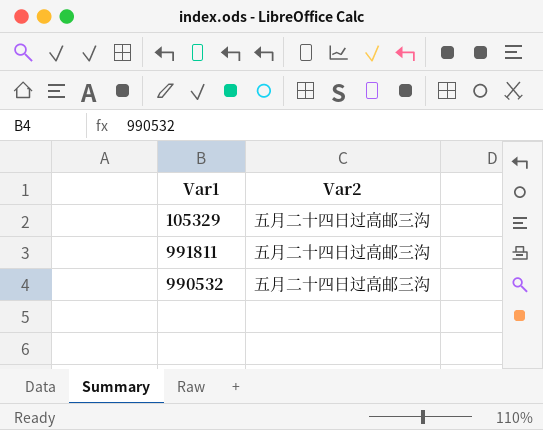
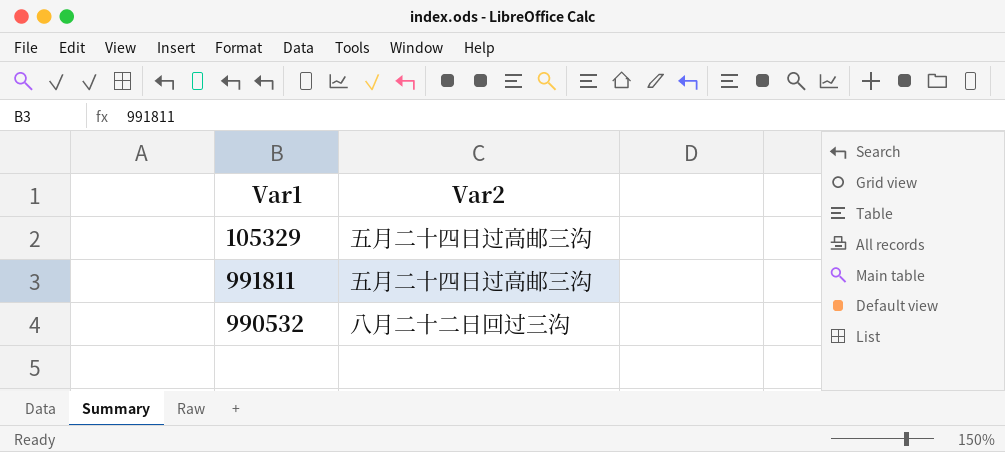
990532 | Var2: 五月二十四日过高邮三沟 -> 八月二十二日回过三沟

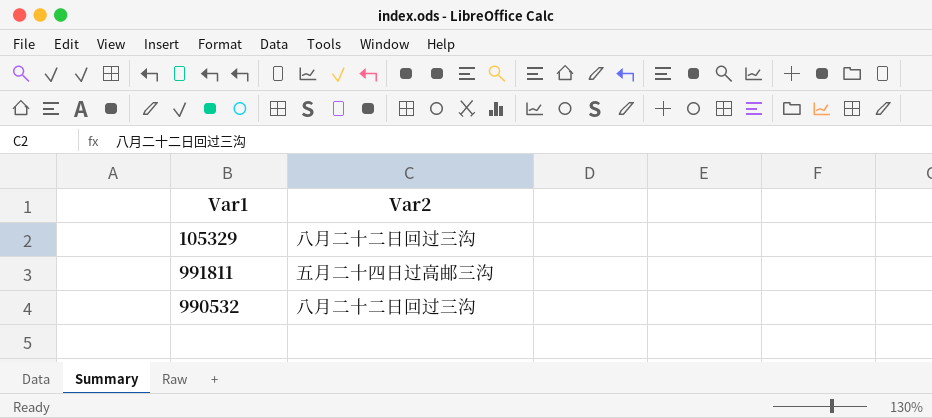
105329 | Var2: 五月二十四日过高邮三沟 -> 八月二十二日回过三沟

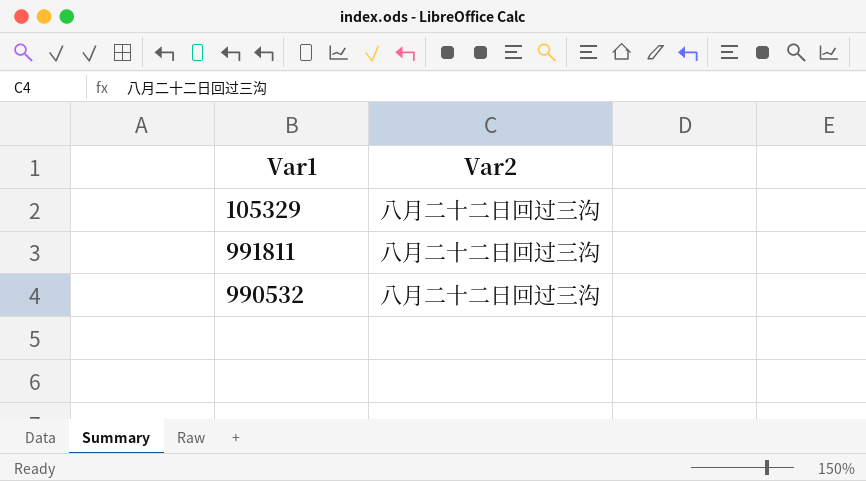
991811 | Var2: 五月二十四日过高邮三沟 -> 八月二十二日回过三沟

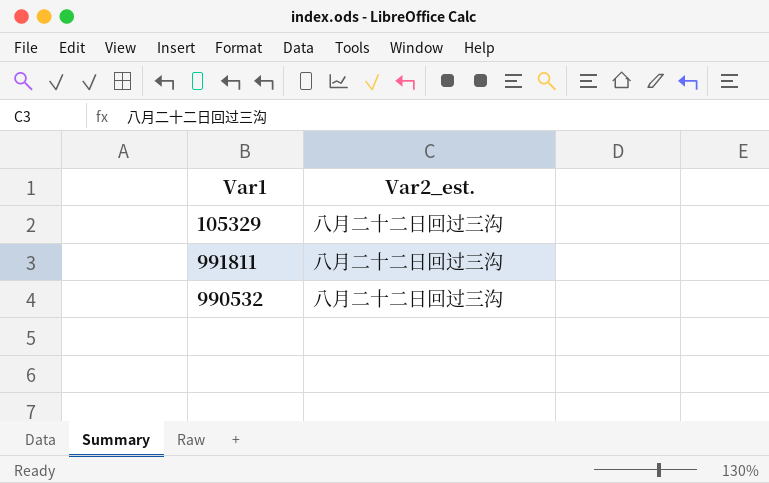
column name: Var2 -> Var2_est.

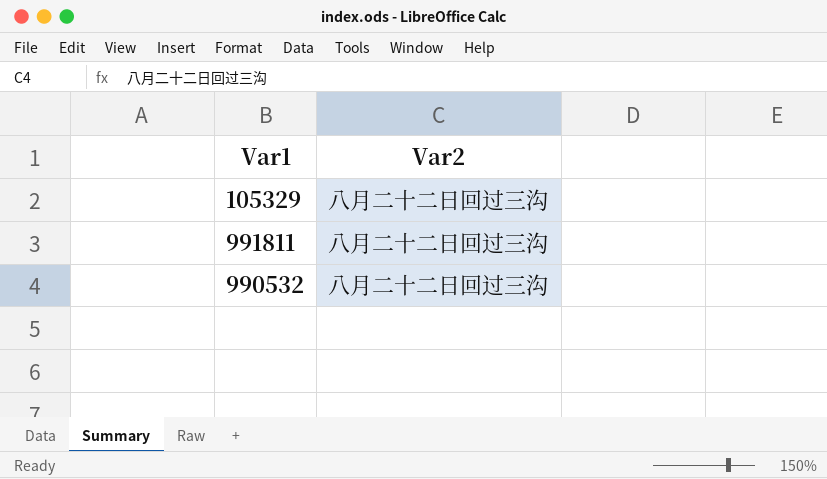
column name: Var2_est. -> Var2

